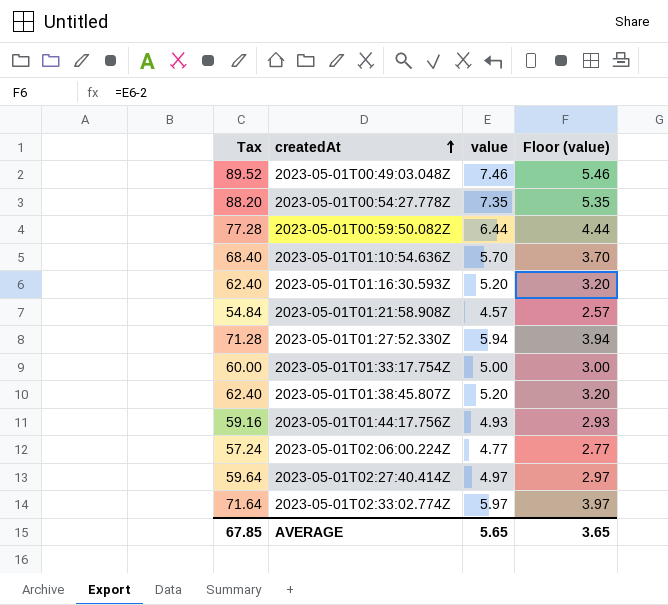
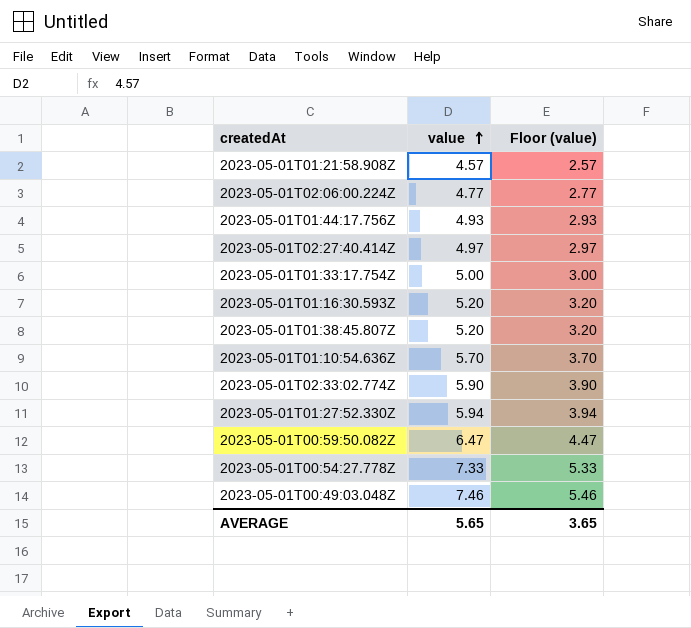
row order: createdAt ascending -> value ascending
column Tax | formula: [value] * 12 -> none
2023-05-01T02:33:02.774Z | value: 5.97 -> 5.90
2023-05-01T02:33:02.774Z | Floor (value): 3.97 -> 3.90
2023-05-01T00:59:50.082Z | value: 6.44 -> 6.47
2023-05-01T00:59:50.082Z | Floor (value): 4.44 -> 4.47
2023-05-01T00:54:27.778Z | value: 7.35 -> 7.33
2023-05-01T00:54:27.778Z | Floor (value): 5.35 -> 5.33

